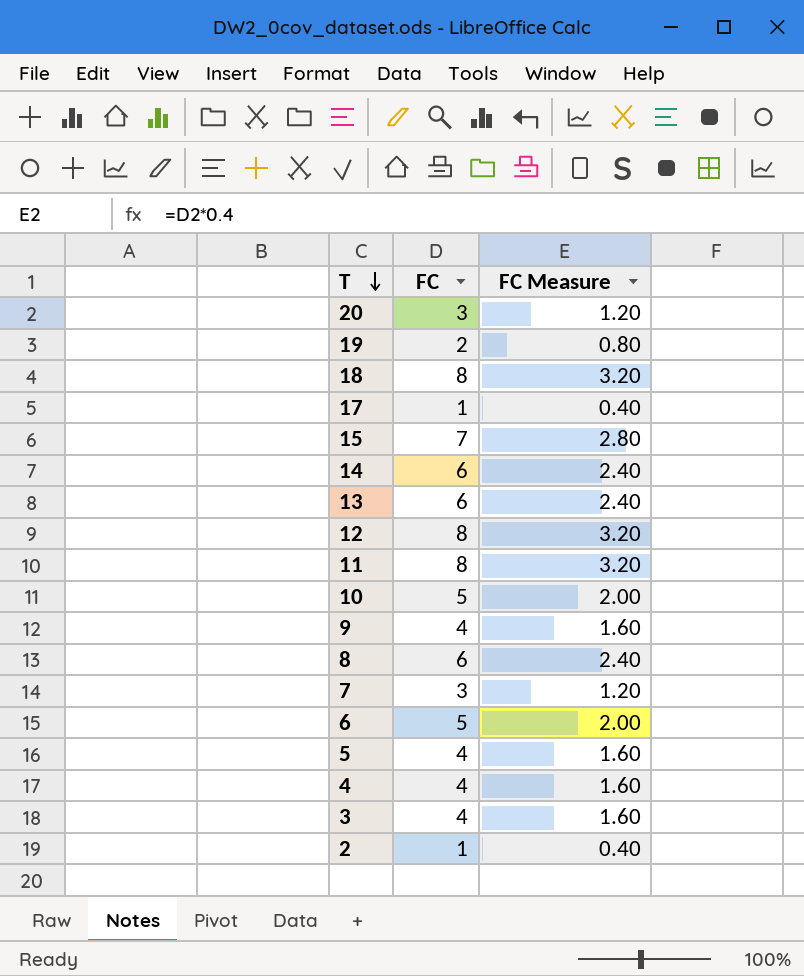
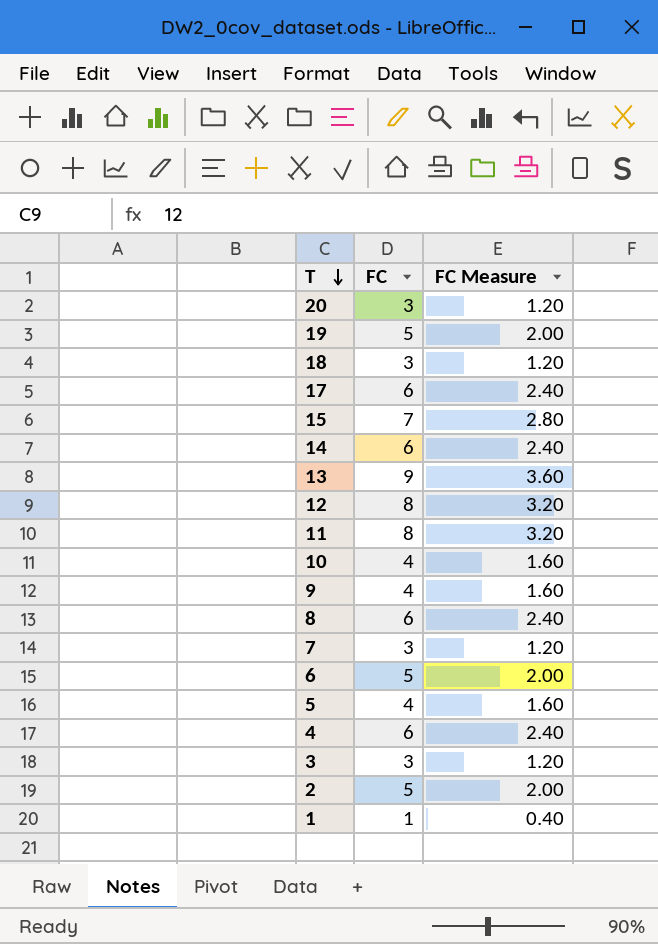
19 | FC: 2 -> 5
19 | FC Measure: 0.80 -> 2.00
18 | FC: 8 -> 3
18 | FC Measure: 3.20 -> 1.20
17 | FC: 1 -> 6
17 | FC Measure: 0.40 -> 2.40
13 | FC: 6 -> 9
13 | FC Measure: 2.40 -> 3.60
10 | FC: 5 -> 4
10 | FC Measure: 2.00 -> 1.60
4 | FC: 4 -> 6
4 | FC Measure: 1.60 -> 2.40
3 | FC: 4 -> 3
3 | FC Measure: 1.60 -> 1.20
2 | FC: 1 -> 5
2 | FC Measure: 0.40 -> 2.00
row 1: none -> 1 | 0.40

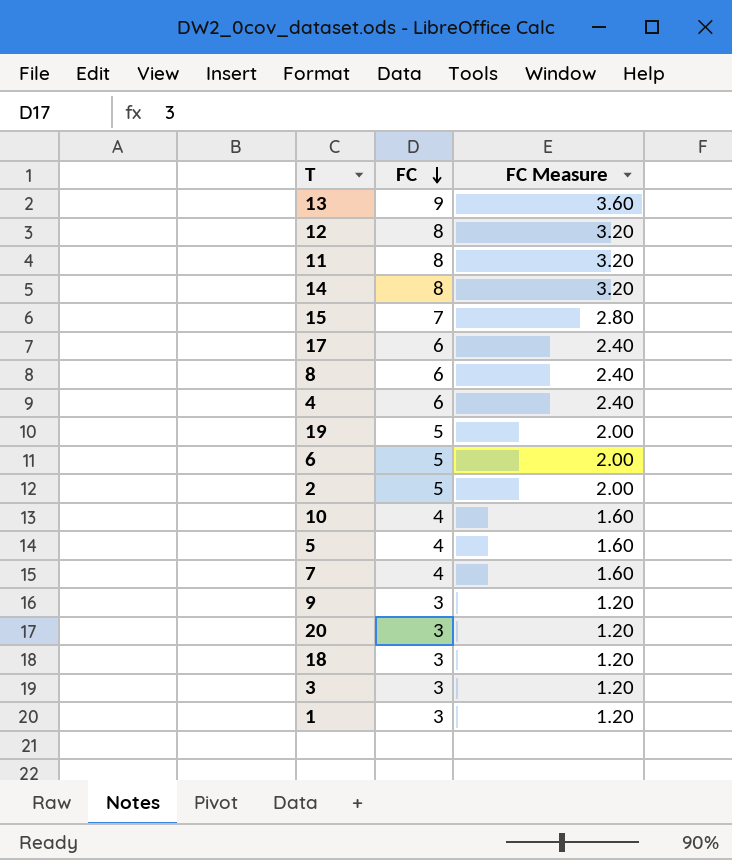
row order: T descending -> FC descending
14 | FC: 6 -> 8
14 | FC Measure: 2.40 -> 3.20
7 | FC: 3 -> 4
7 | FC Measure: 1.20 -> 1.60
9 | FC: 4 -> 3
9 | FC Measure: 1.60 -> 1.20
1 | FC: 1 -> 3
1 | FC Measure: 0.40 -> 1.20

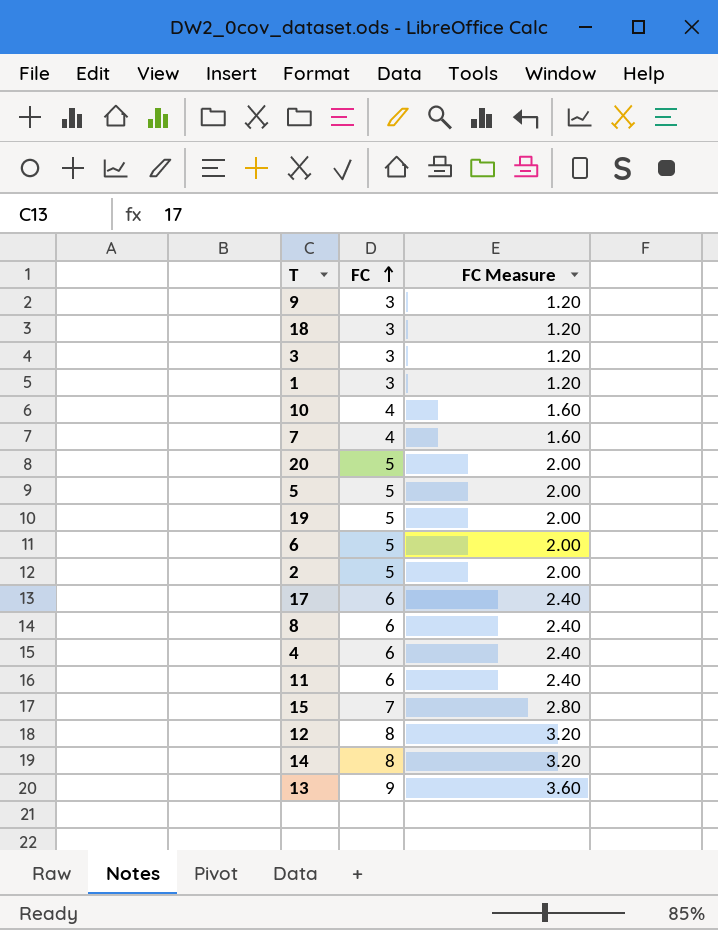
row order: FC descending -> FC ascending
20 | FC: 3 -> 5
20 | FC Measure: 1.20 -> 2.00
5 | FC: 4 -> 5
5 | FC Measure: 1.60 -> 2.00
11 | FC: 8 -> 6
11 | FC Measure: 3.20 -> 2.40

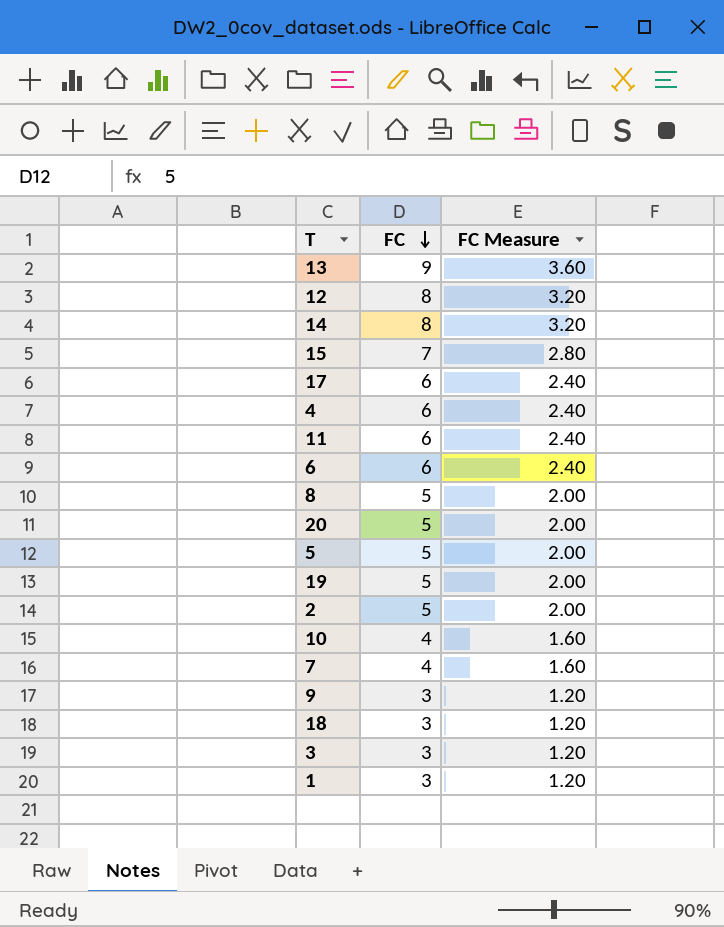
row order: FC ascending -> FC descending
6 | FC: 5 -> 6
6 | FC Measure: 2.00 -> 2.40
8 | FC: 6 -> 5
8 | FC Measure: 2.40 -> 2.00

